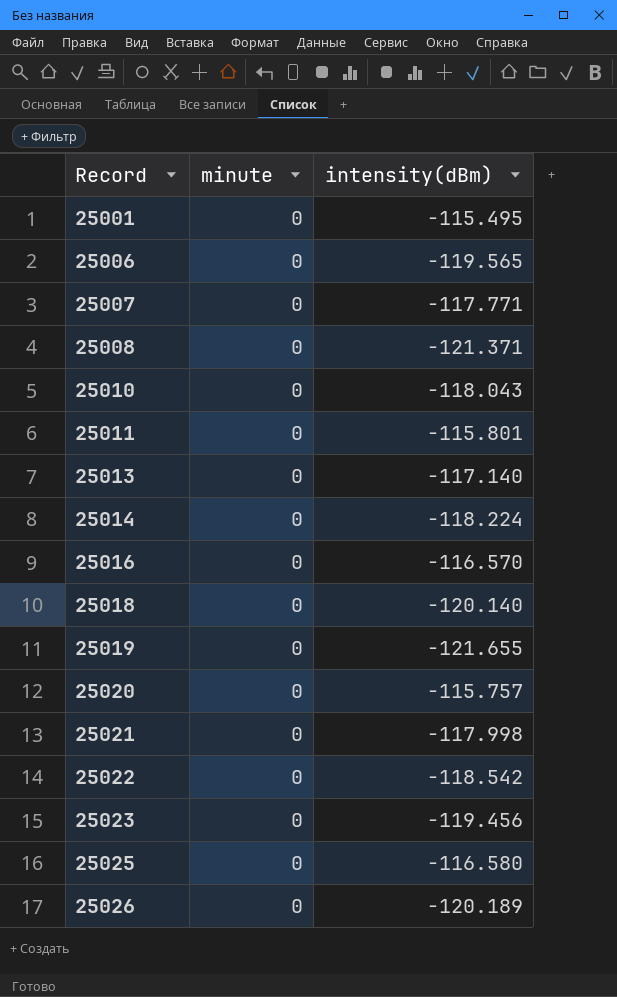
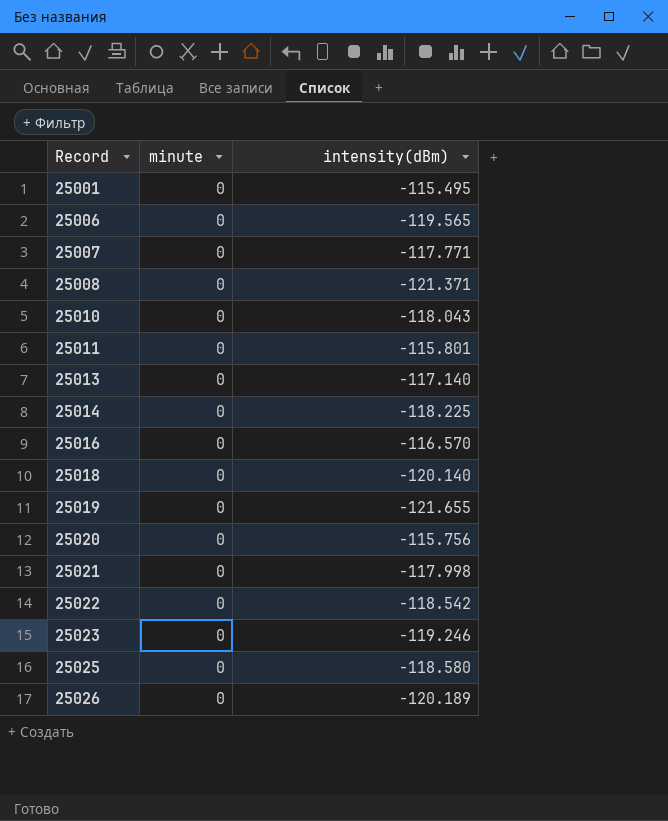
25014 | intensity(dBm): -118.224 -> -118.225
25020 | intensity(dBm): -115.757 -> -115.756
25023 | intensity(dBm): -119.456 -> -119.246
25025 | intensity(dBm): -116.580 -> -118.580

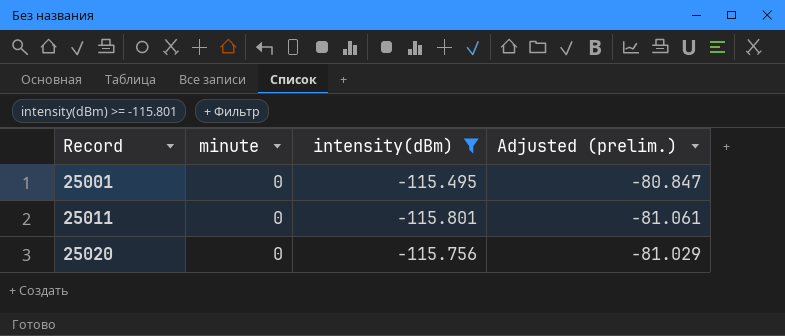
filter: none -> intensity(dBm) >= -115.801
column Adjusted (prelim.) | formula: none -> [intensity(dBm)] * 0.7

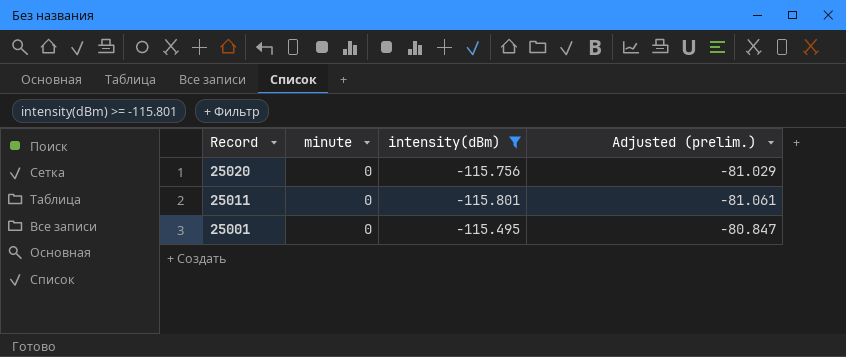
row order: Record ascending -> Record descending

